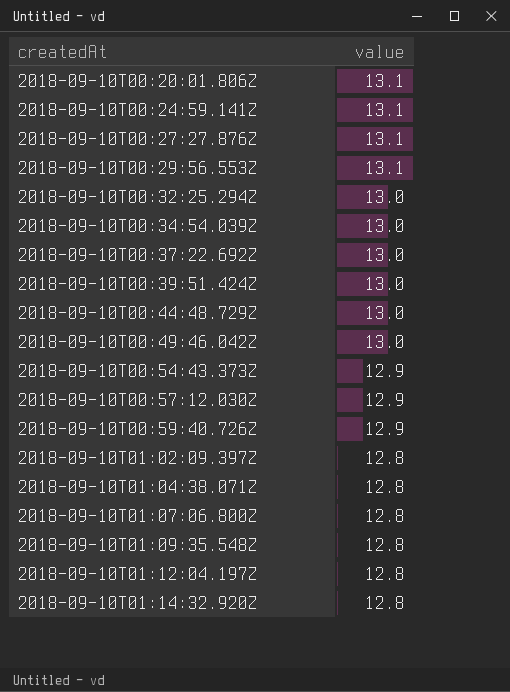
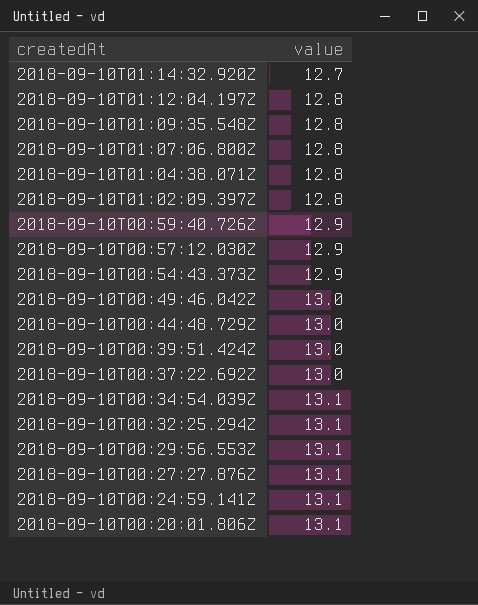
row order: createdAt ascending -> createdAt descending
2018-09-10T01:14:32.920Z | value: 12.8 -> 12.7
2018-09-10T00:34:54.039Z | value: 13.0 -> 13.1
2018-09-10T00:32:25.294Z | value: 13.0 -> 13.1

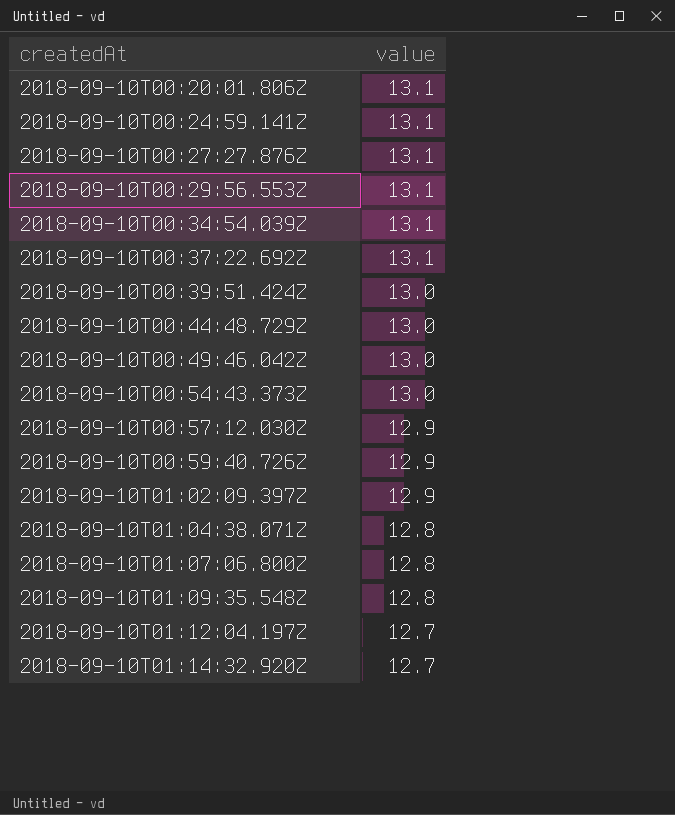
row order: createdAt descending -> createdAt ascending
row 2018-09-10T00:32:25.294Z: 13.1 -> none
2018-09-10T00:37:22.692Z | value: 13.0 -> 13.1
2018-09-10T00:54:43.373Z | value: 12.9 -> 13.0
2018-09-10T01:02:09.397Z | value: 12.8 -> 12.9
2018-09-10T01:12:04.197Z | value: 12.8 -> 12.7

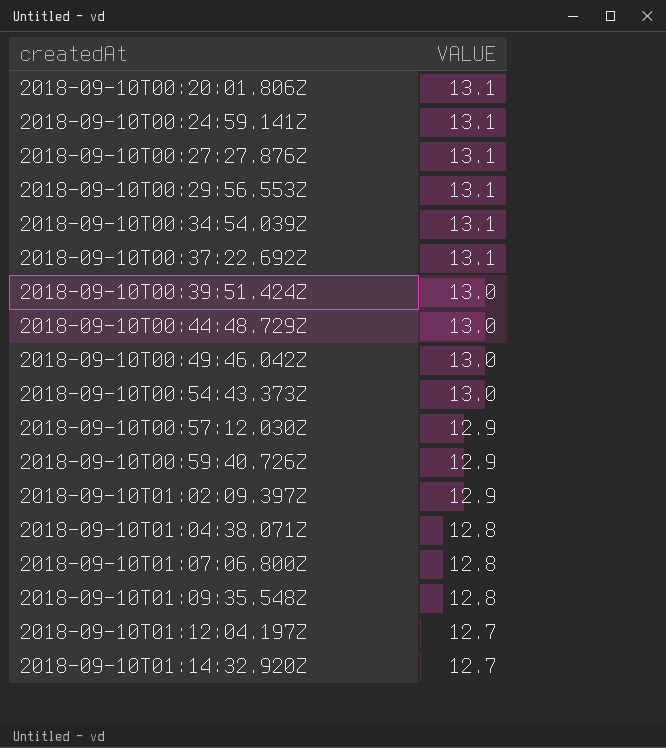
column name: value -> VALUE

